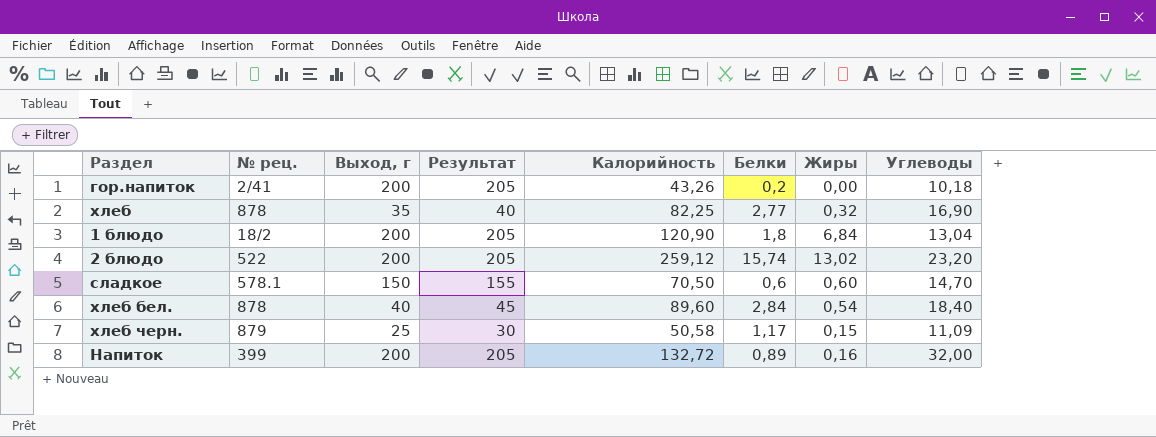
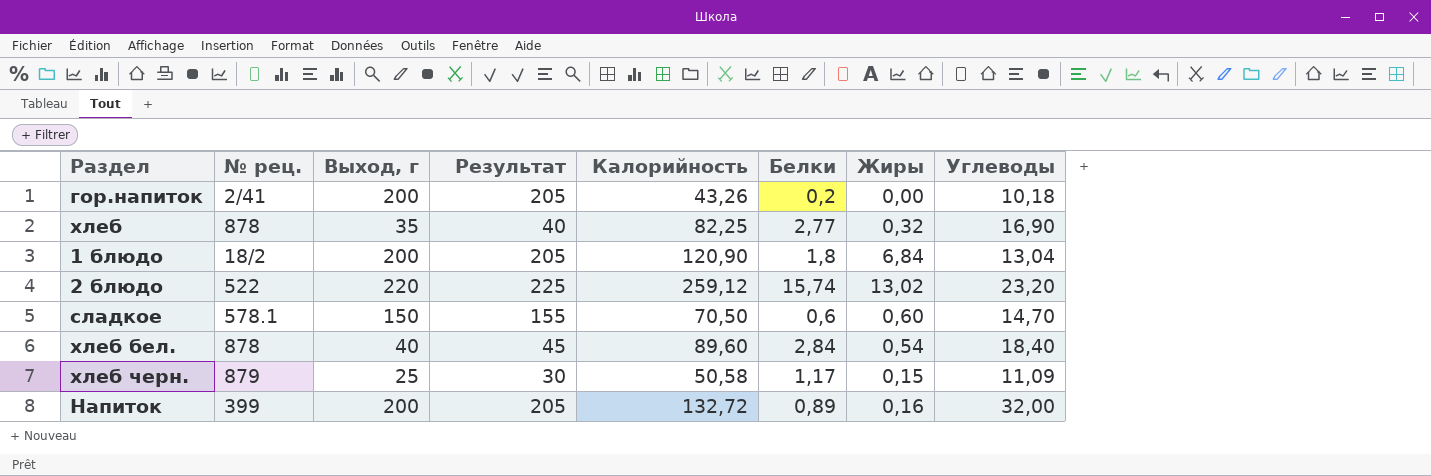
2 блюдо | Выход, г: 200 -> 220
2 блюдо | Результат: 205 -> 225

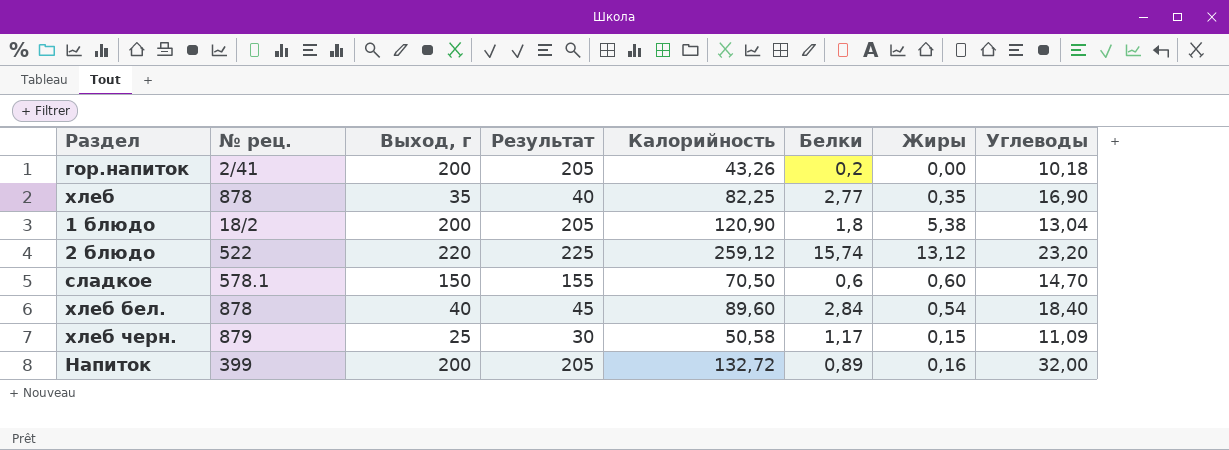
хлеб | Жиры: 0,32 -> 0,35
1 блюдо | Жиры: 6,84 -> 5,38
2 блюдо | Жиры: 13,02 -> 13,12

